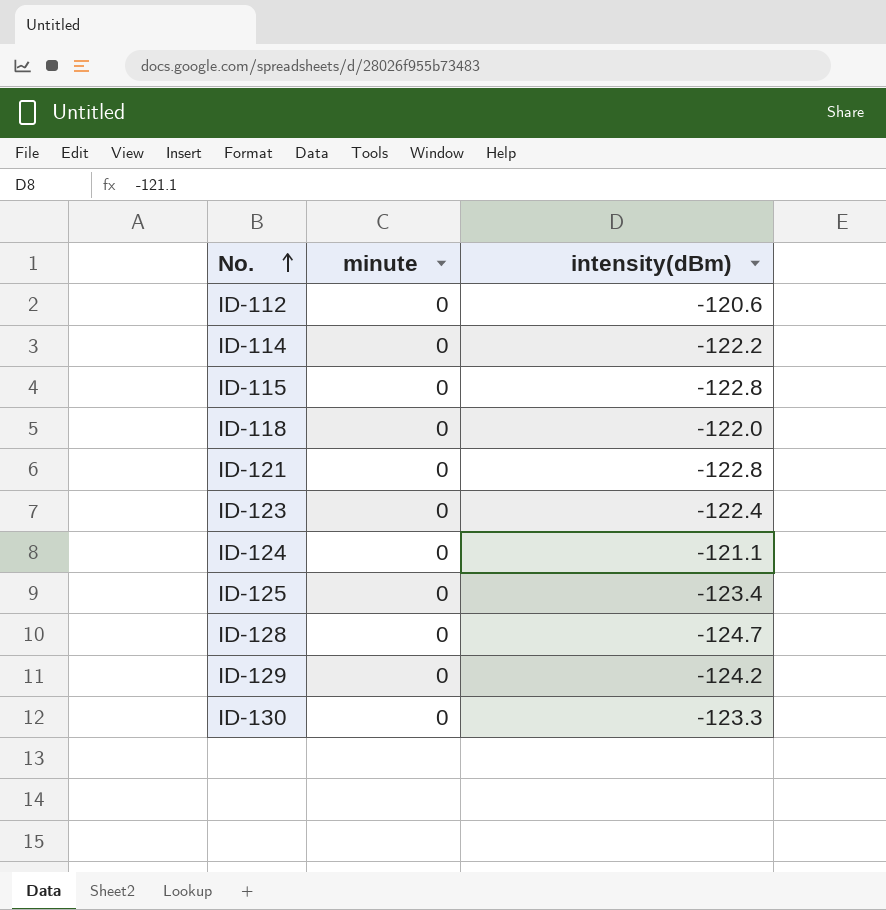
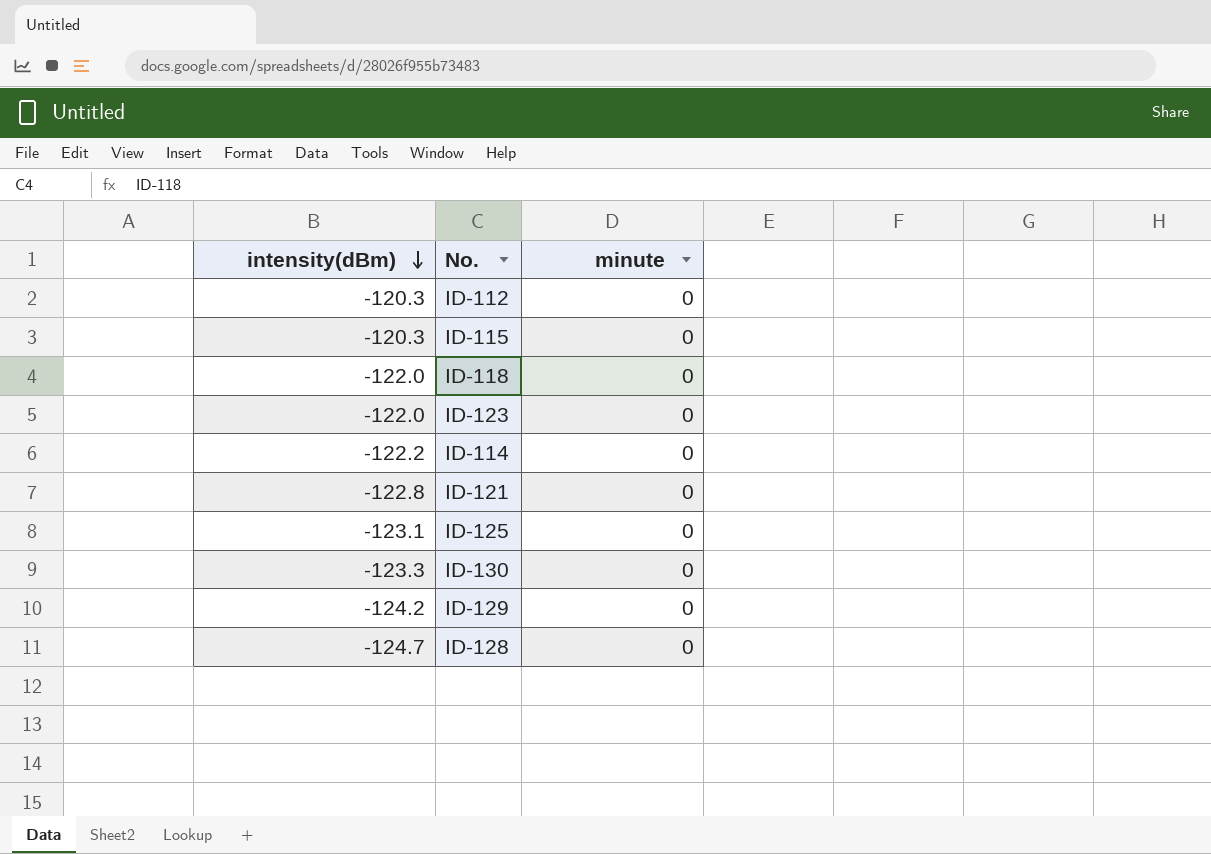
row order: No. ascending -> intensity(dBm) descending
column intensity(dBm) | position: 3 -> 1
row ID-124: 0 | -121.1 -> none
ID-112 | intensity(dBm): -120.6 -> -120.3
ID-115 | intensity(dBm): -122.8 -> -120.3
ID-123 | intensity(dBm): -122.4 -> -122.0
ID-125 | intensity(dBm): -123.4 -> -123.1

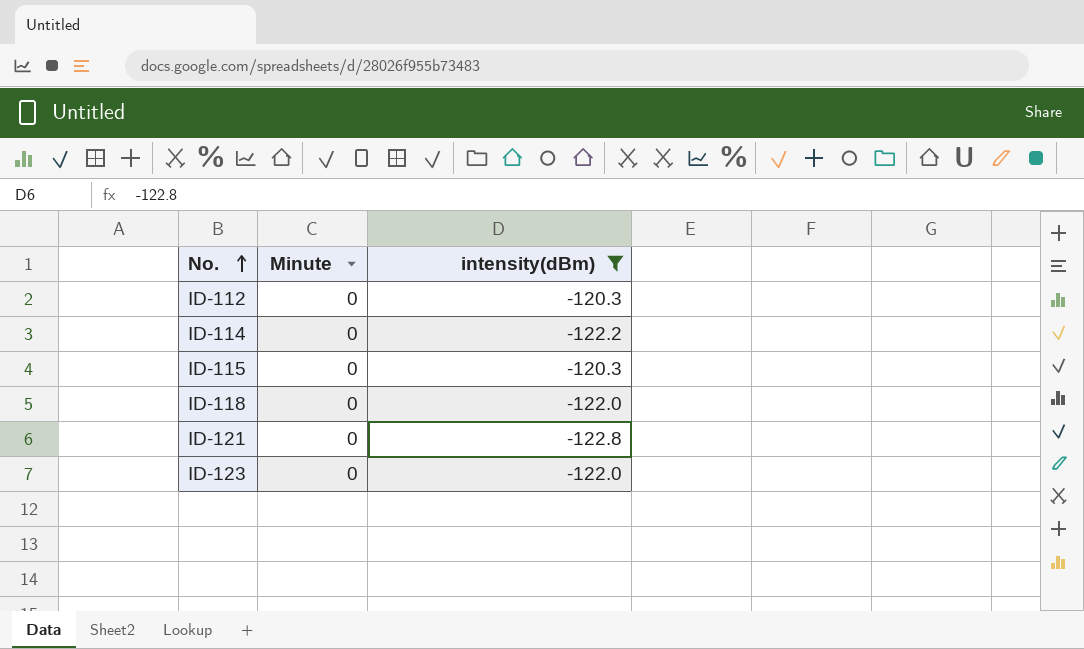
filter: none -> intensity(dBm) >= -122.8
row order: intensity(dBm) descending -> No. ascending
column name: minute -> Minute
column intensity(dBm) | position: 1 -> 3

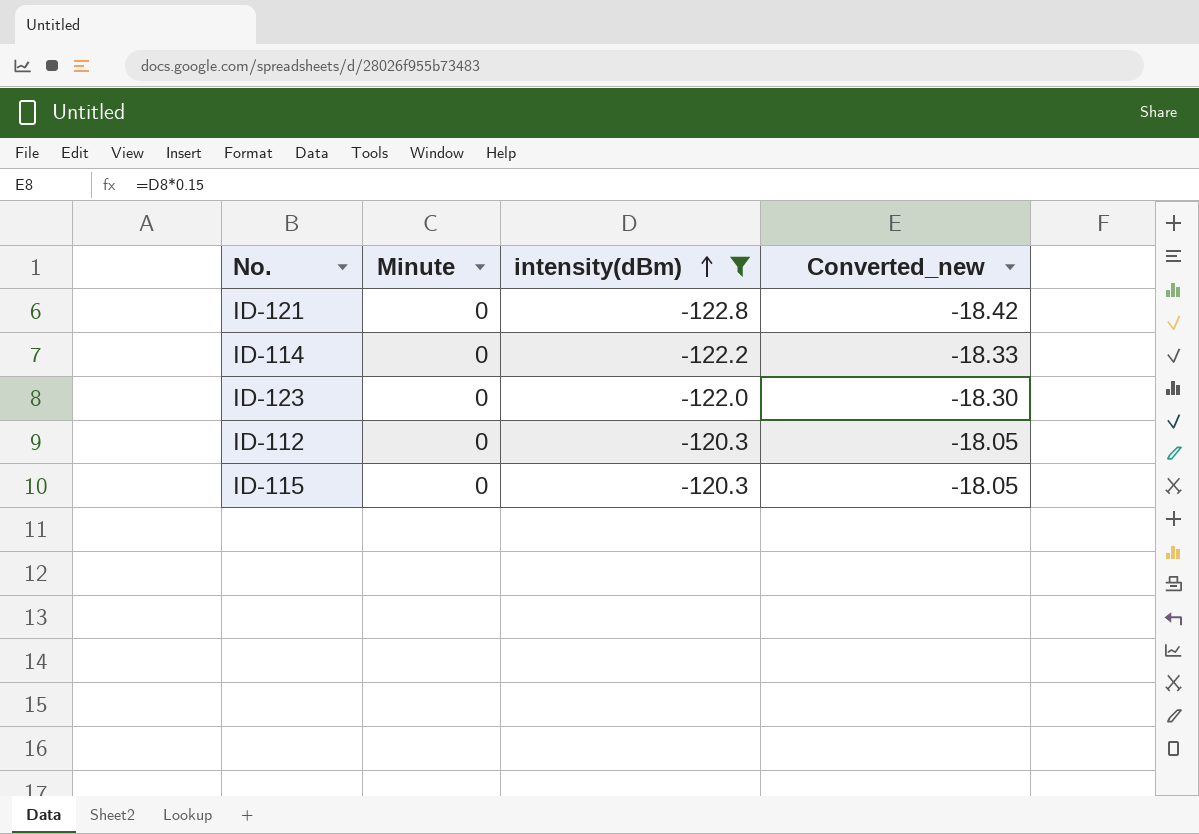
row order: No. ascending -> intensity(dBm) ascending
column Converted_new | formula: none -> [intensity(dBm)] * 0.15
row ID-118: 0 | -122.0 -> none

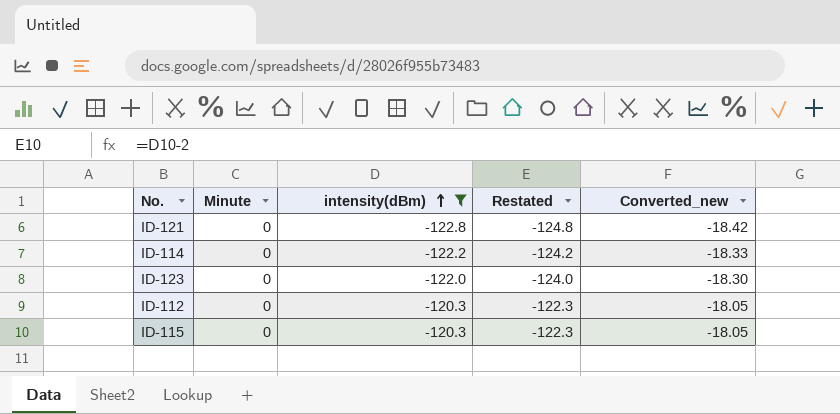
column Restated | formula: none -> [intensity(dBm)] - 2

